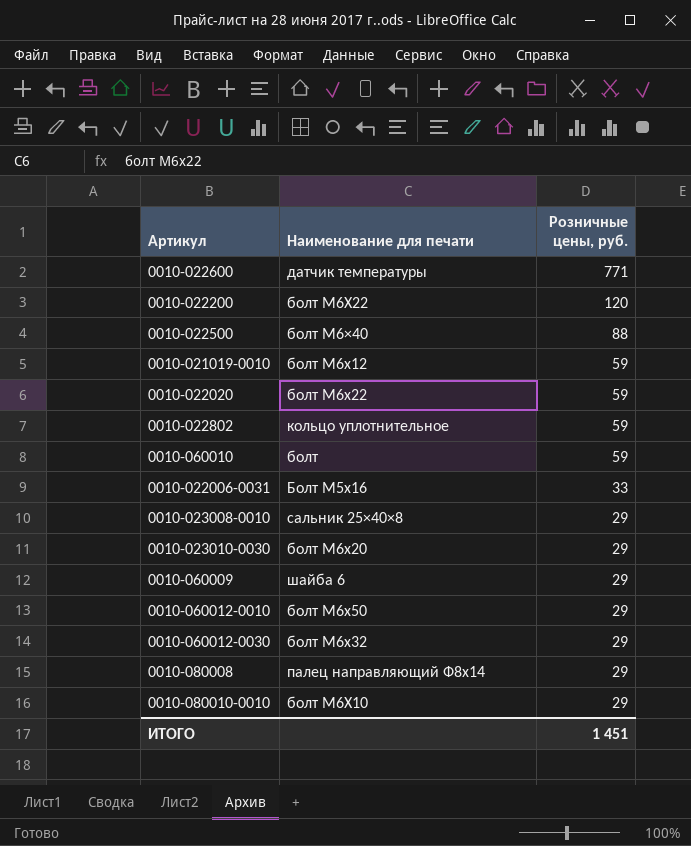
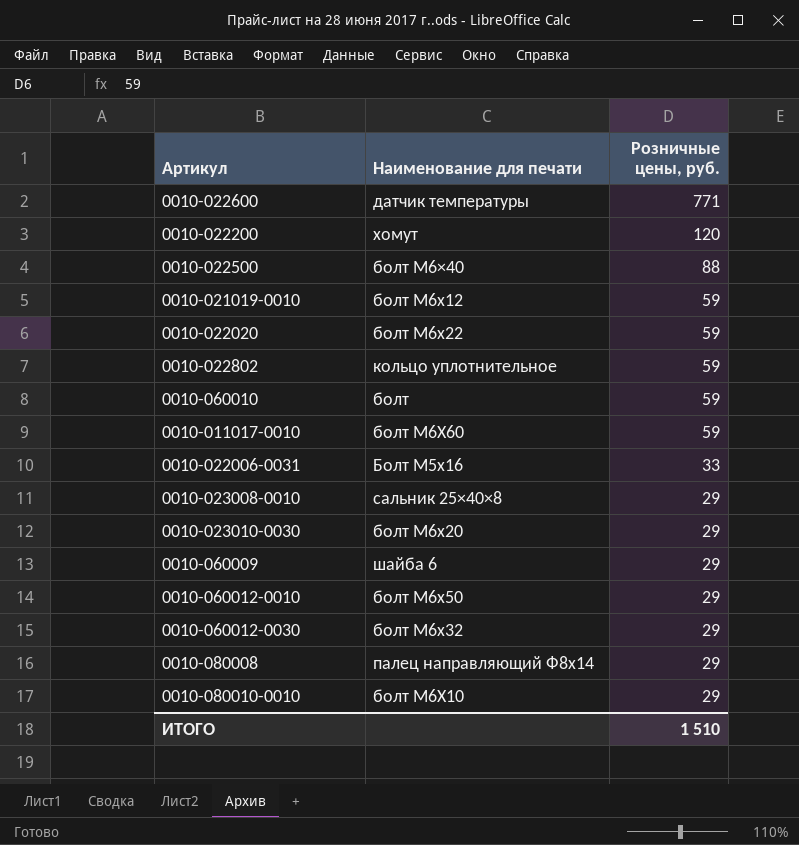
0010-022200 | Наименование для печати: болт M6X22 -> хомут
row 0010-011017-0010: none -> болт M6X60 | 59
ИТОГО | Розничные цены, руб.: 1 451 -> 1 510

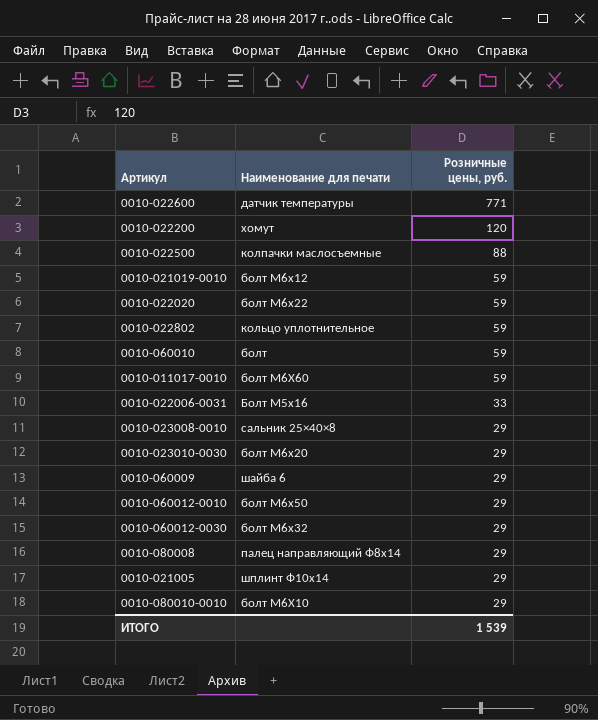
0010-022500 | Наименование для печати: болт M6×40 -> колпачки маслосъемные
row 0010-021005: none -> шплинт Ф10х14 | 29
ИТОГО | Розничные цены, руб.: 1 510 -> 1 539

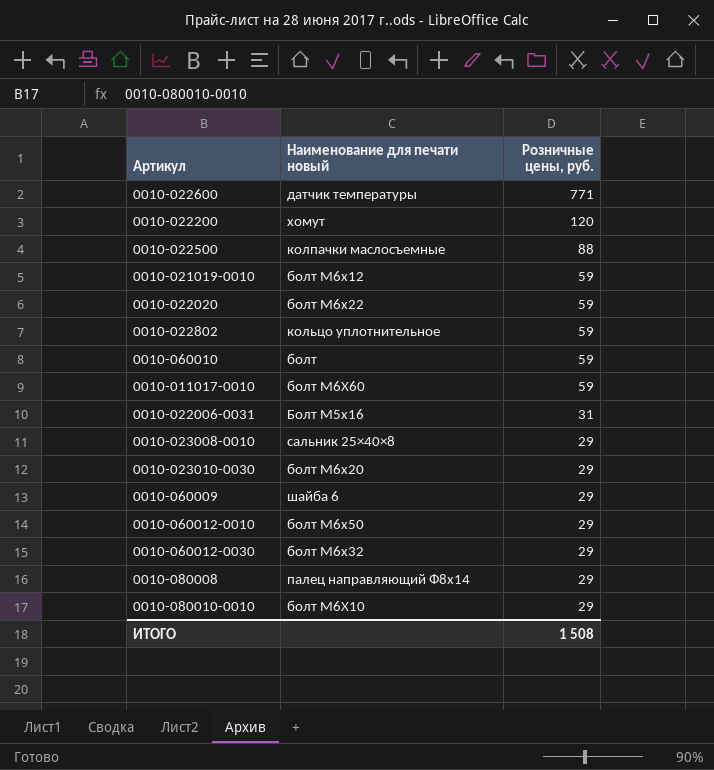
column name: Наименование для печати -> Наименование для печати новый
row 0010-021005: шплинт Ф10х14 | 29 -> none
0010-022006-0031 | Розничные цены, руб.: 33 -> 31
ИТОГО | Розничные цены, руб.: 1 539 -> 1 508

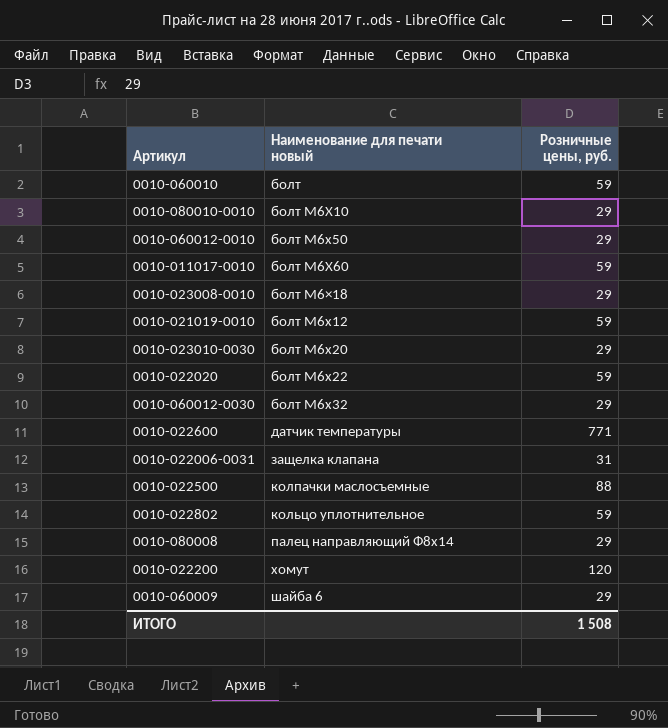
row order: Розничные цены, руб. descending -> Наименование для печати новый ascending
0010-023008-0010 | Наименование для печати новый: сальник 25×40×8 -> болт M6×18
0010-022006-0031 | Наименование для печати новый: Болт М5х16 -> защелка клапана

